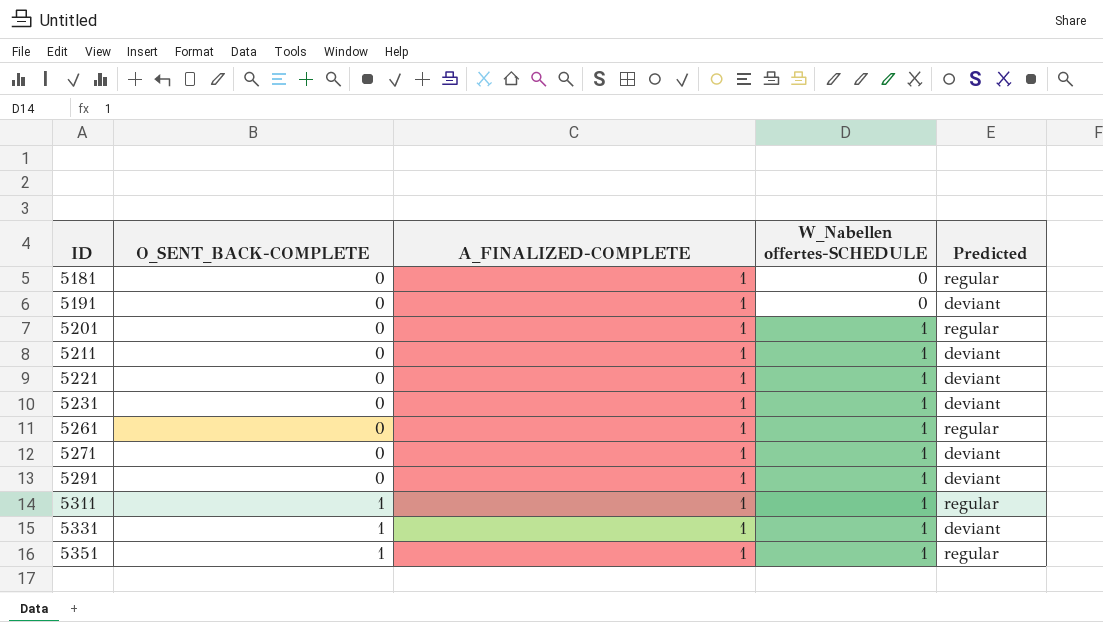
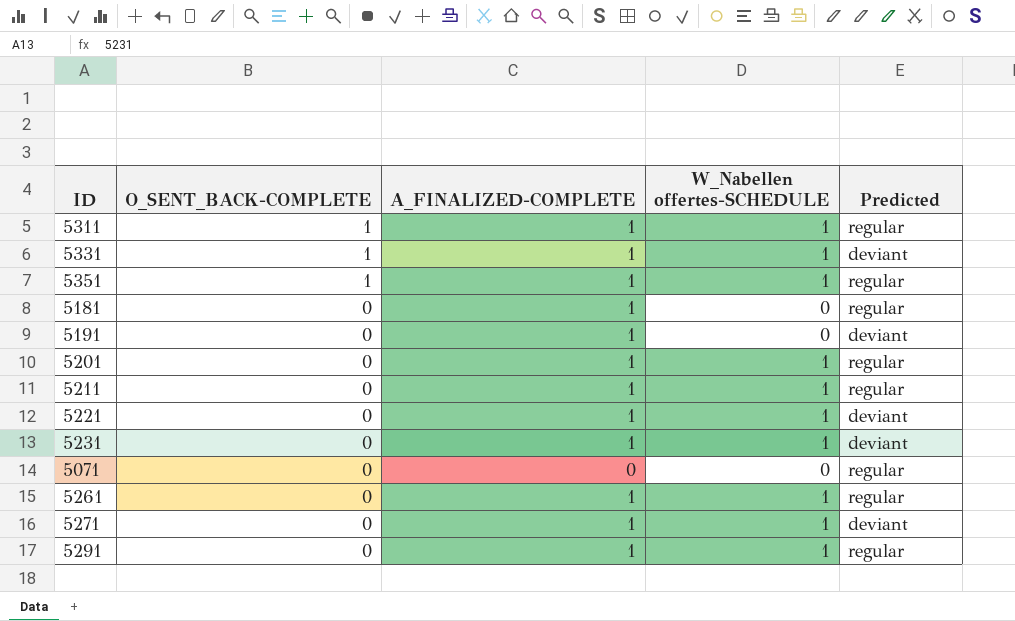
row order: ID ascending -> O_SENT_BACK-COMPLETE descending
5211 | Predicted: deviant -> regular
row 5071: none -> 0 | 0 | 0 | regular
5291 | Predicted: deviant -> regular

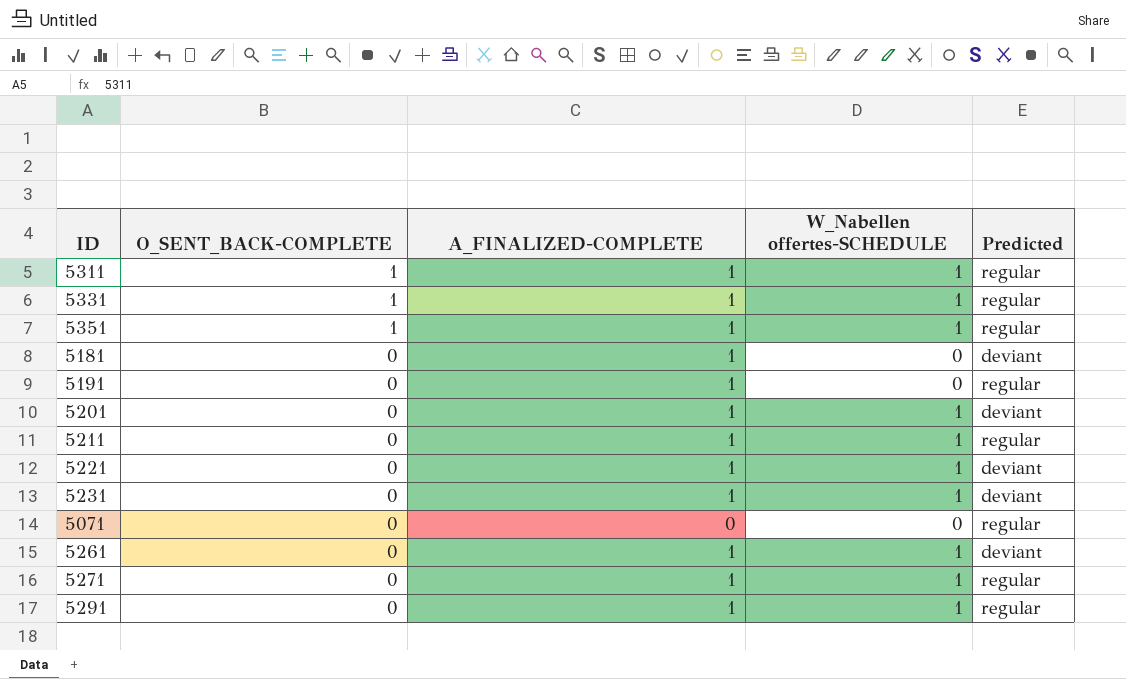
5331 | Predicted: deviant -> regular
5181 | Predicted: regular -> deviant
5191 | Predicted: deviant -> regular
5201 | Predicted: regular -> deviant
5261 | Predicted: regular -> deviant
5271 | Predicted: deviant -> regular

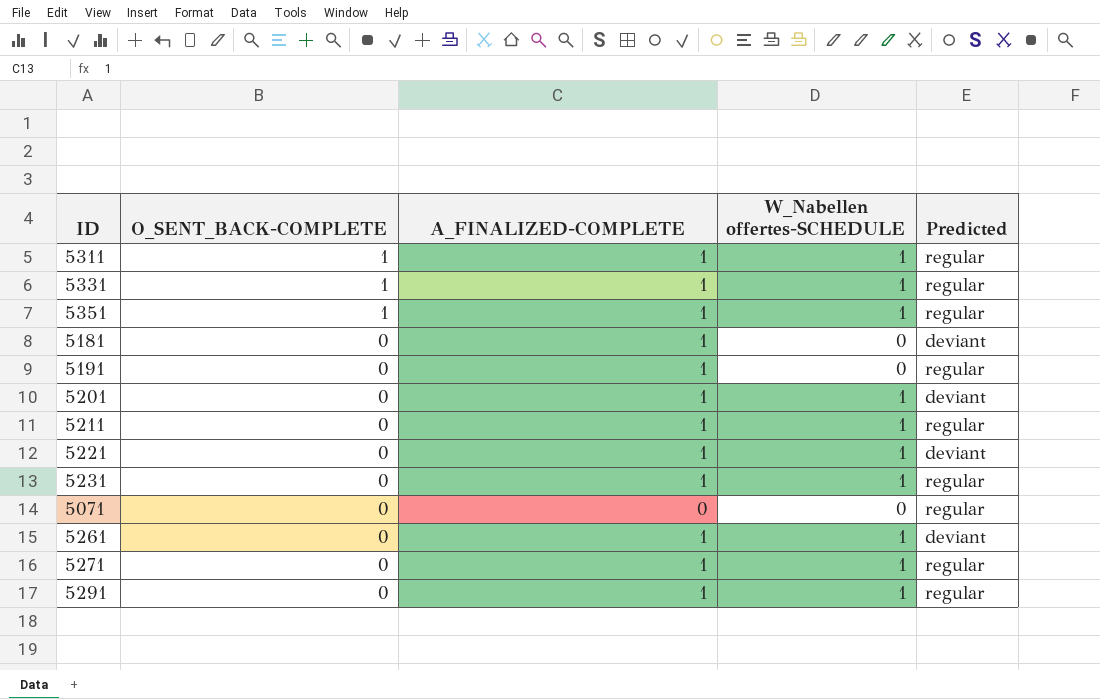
5231 | Predicted: deviant -> regular

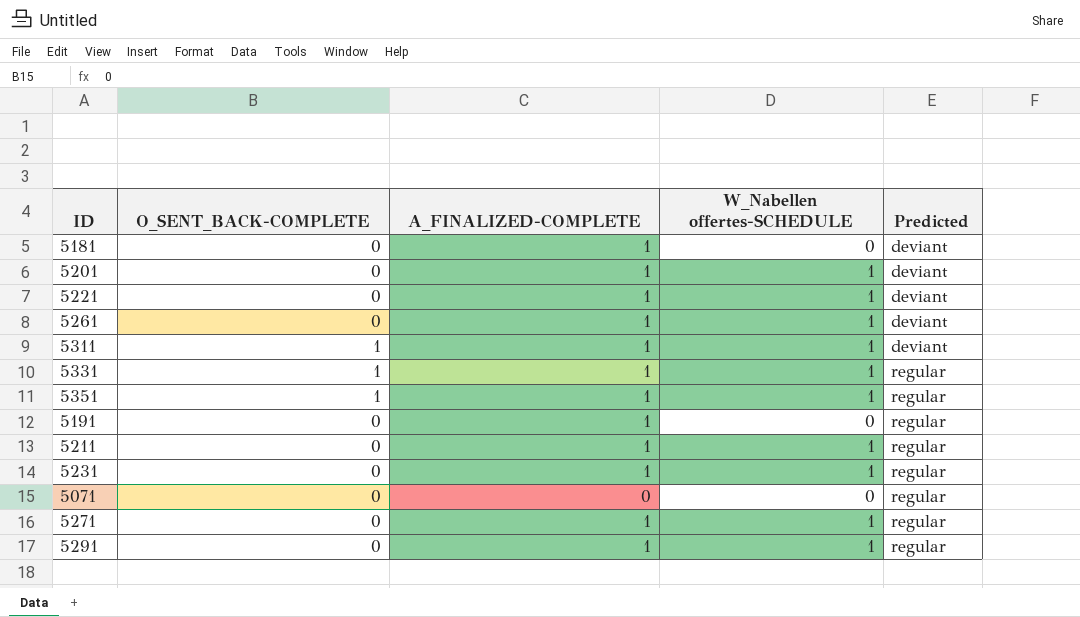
row order: O_SENT_BACK-COMPLETE descending -> Predicted ascending
5311 | Predicted: regular -> deviant

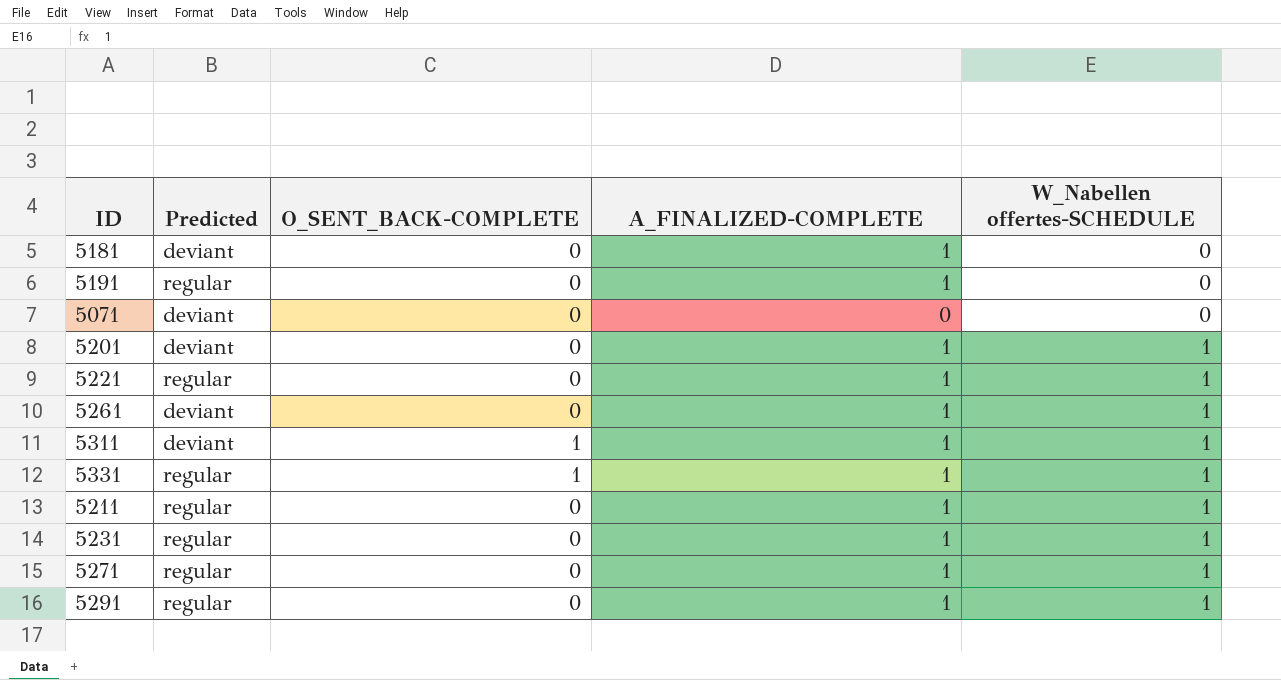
row order: Predicted ascending -> W_Nabellen offertes-SCHEDULE ascending
column Predicted | position: 5 -> 2
row 5351: 1 | 1 | 1 | regular -> none
5071 | Predicted: regular -> deviant
5221 | Predicted: deviant -> regular

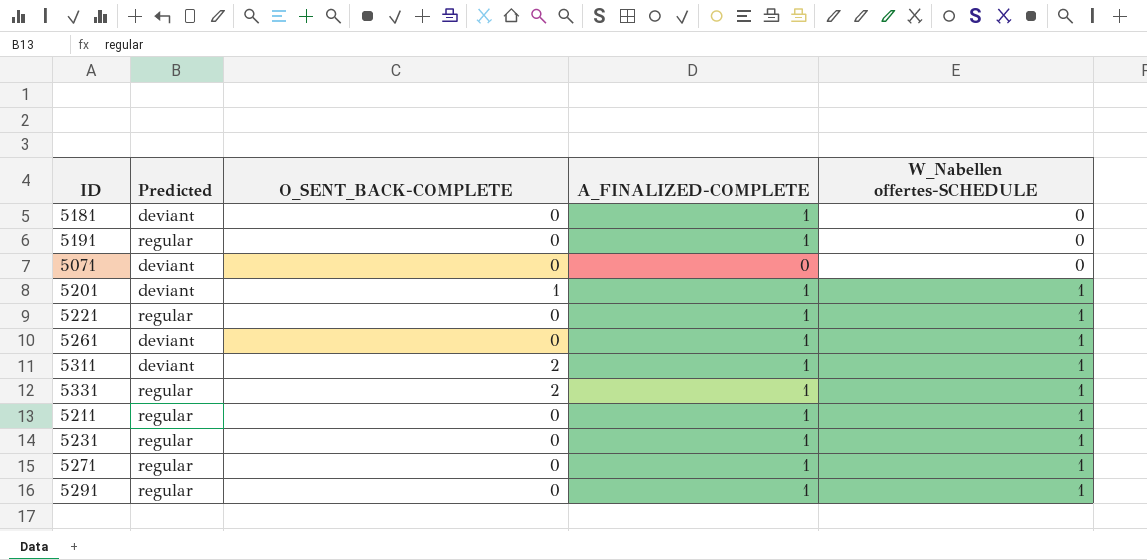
5201 | O_SENT_BACK-COMPLETE: 0 -> 1
5311 | O_SENT_BACK-COMPLETE: 1 -> 2
5331 | O_SENT_BACK-COMPLETE: 1 -> 2

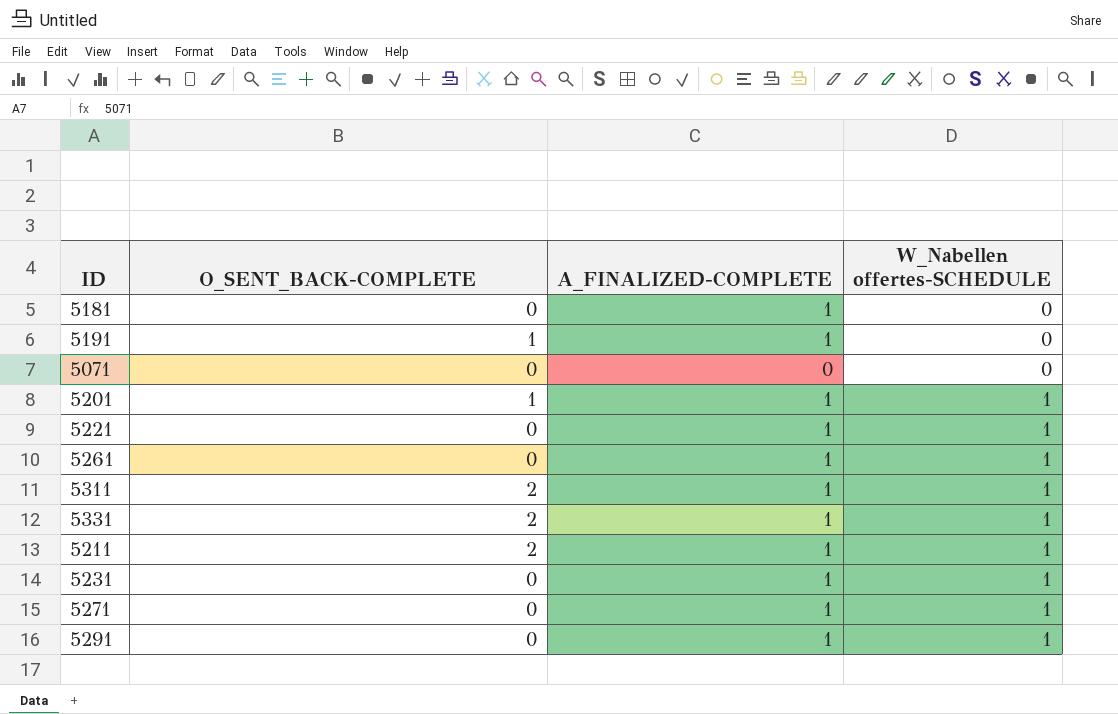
column Predicted | position: 2 -> none
5191 | O_SENT_BACK-COMPLETE: 0 -> 1
5211 | O_SENT_BACK-COMPLETE: 0 -> 2

